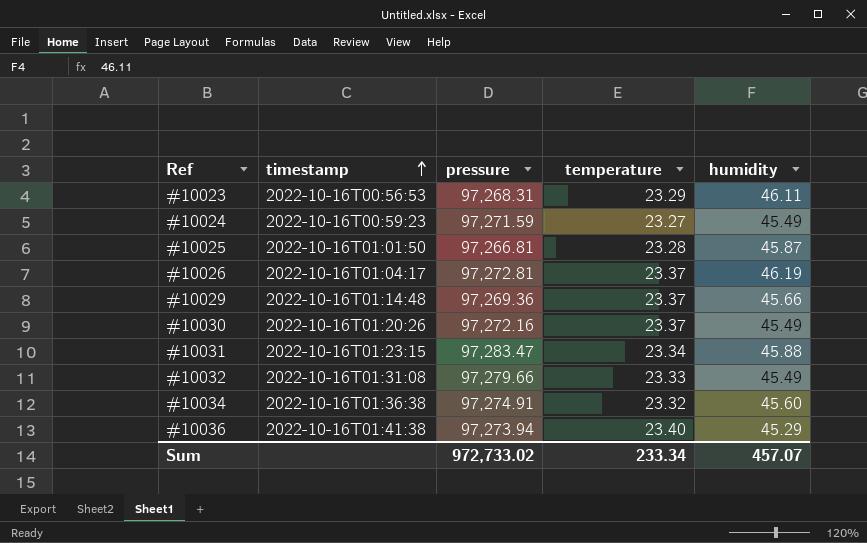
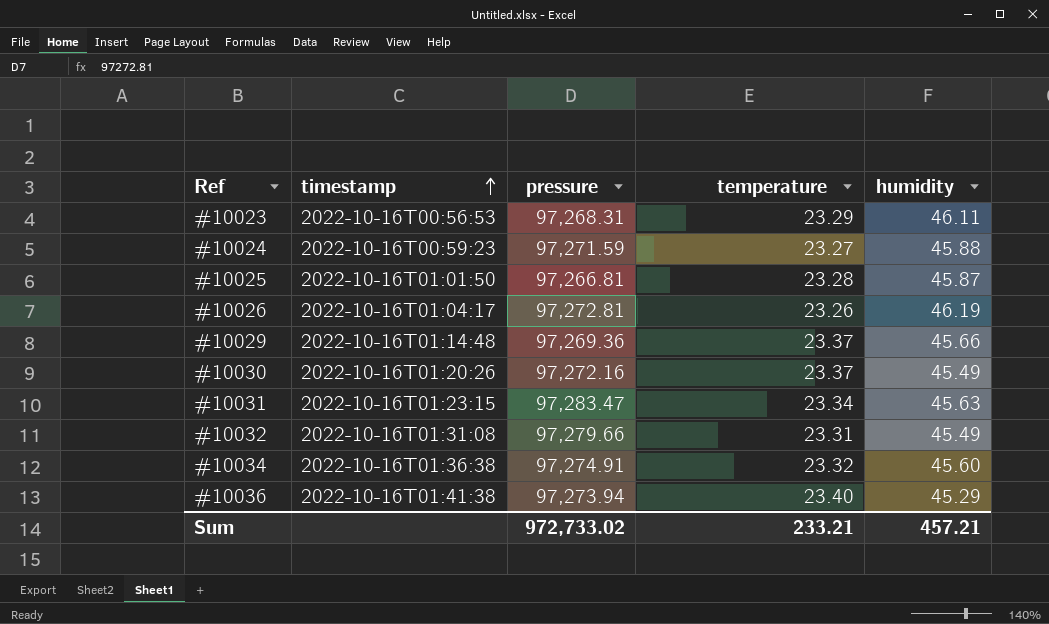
#10024 | humidity: 45.49 -> 45.88
#10026 | temperature: 23.37 -> 23.26
#10031 | humidity: 45.88 -> 45.63
#10032 | temperature: 23.33 -> 23.31
Sum | temperature: 233.34 -> 233.21
Sum | humidity: 457.07 -> 457.21

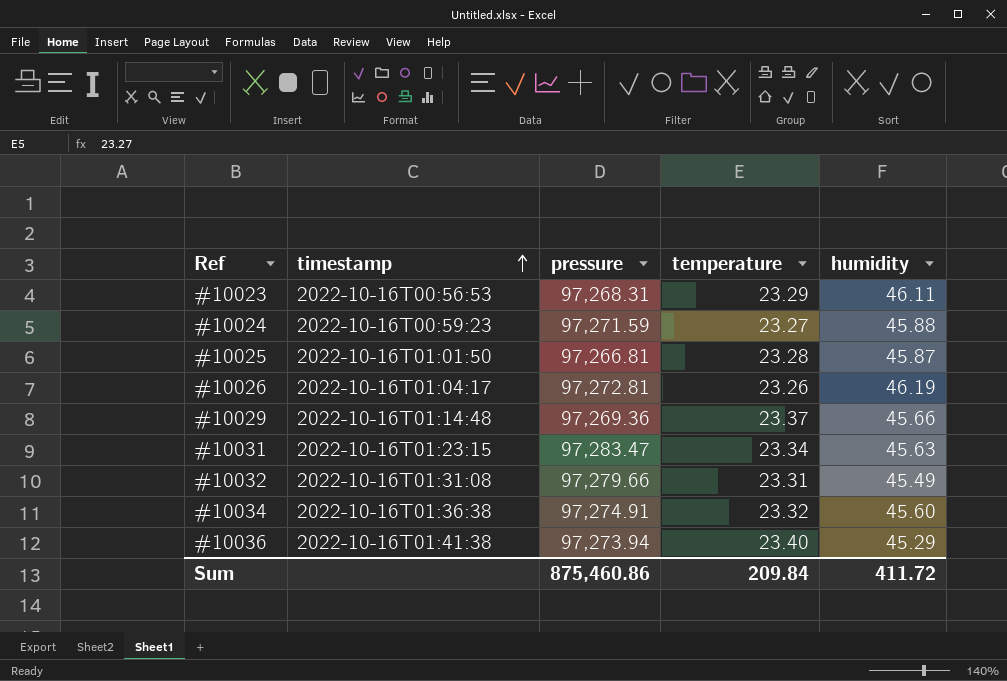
row #10030: 2022-10-16T01:20:26 | 97,272.16 | 23.37 | 45.49 -> none
Sum | pressure: 972,733.02 -> 875,460.86
Sum | temperature: 233.21 -> 209.84
Sum | humidity: 457.21 -> 411.72

